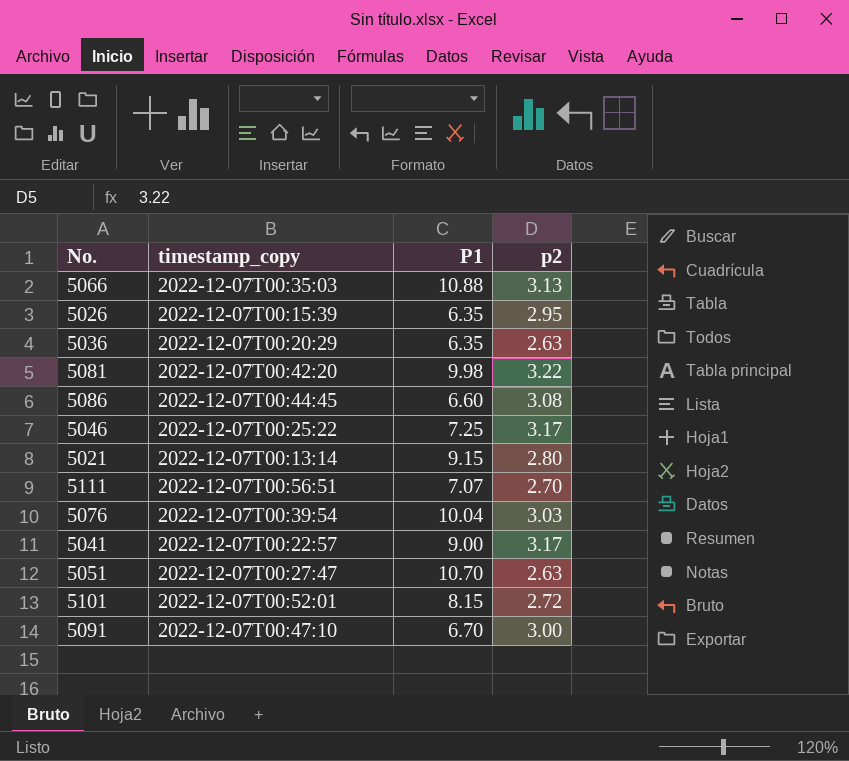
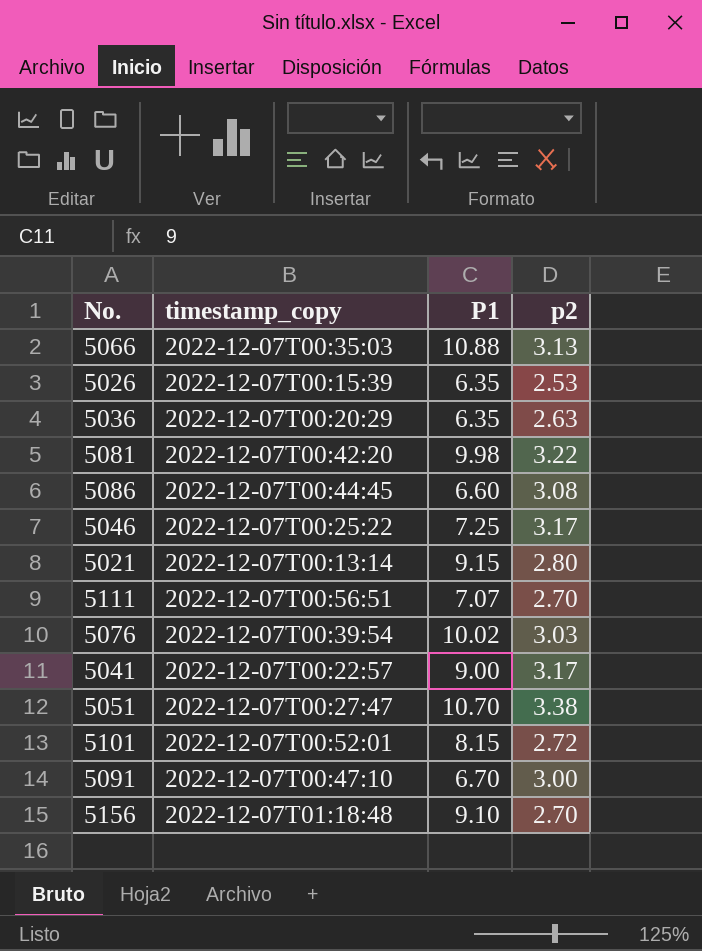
5026 | p2: 2.95 -> 2.53
5076 | P1: 10.04 -> 10.02
5051 | p2: 2.63 -> 3.38
row 5156: none -> 2022-12-07T01:18:48 | 9.10 | 2.70

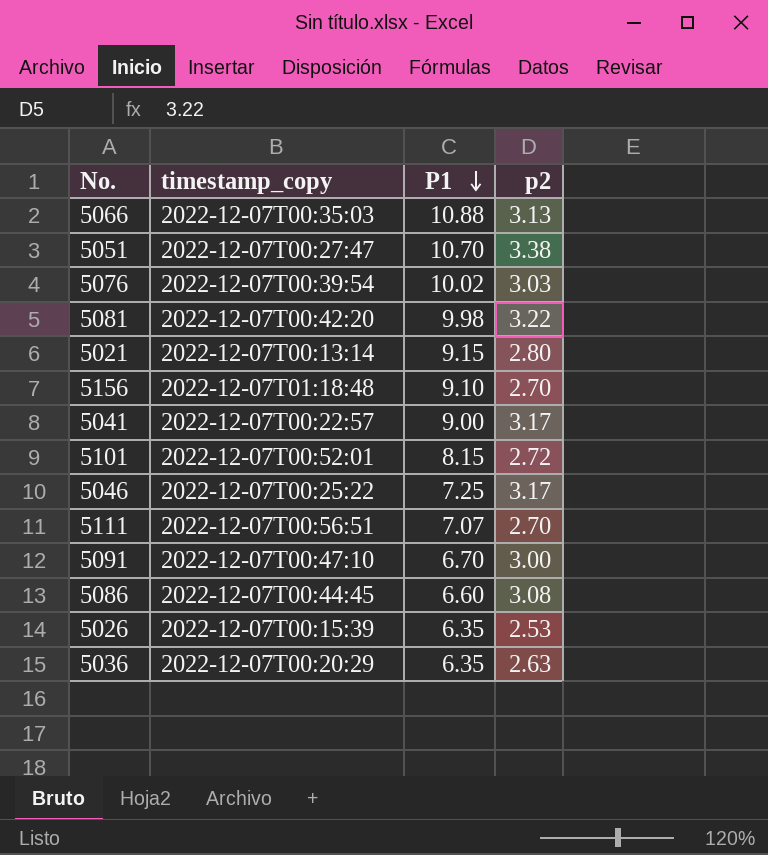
row order: none -> P1 descending

